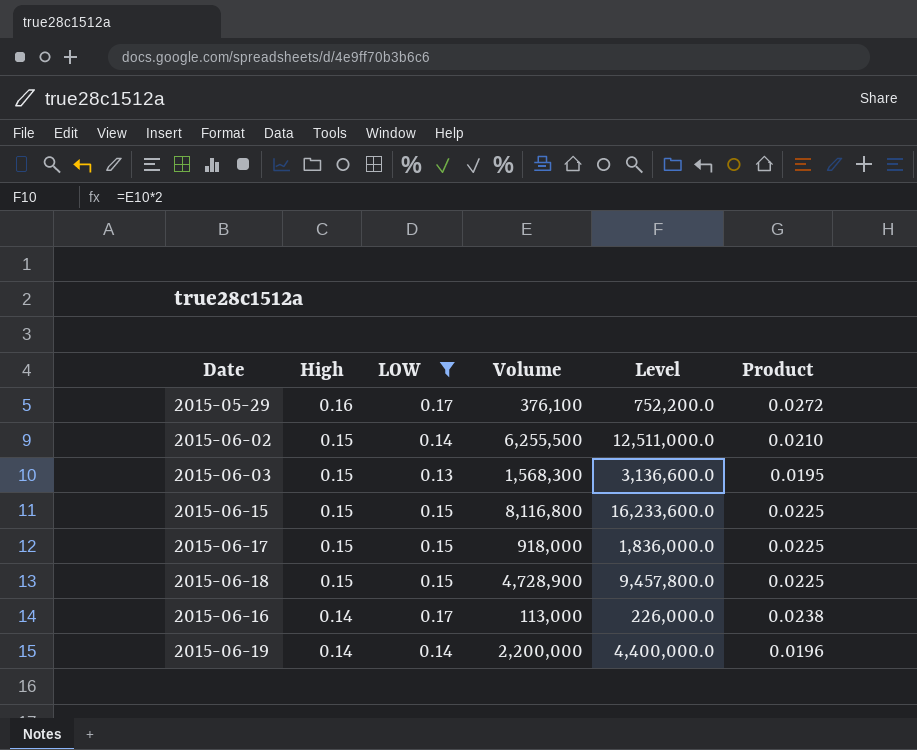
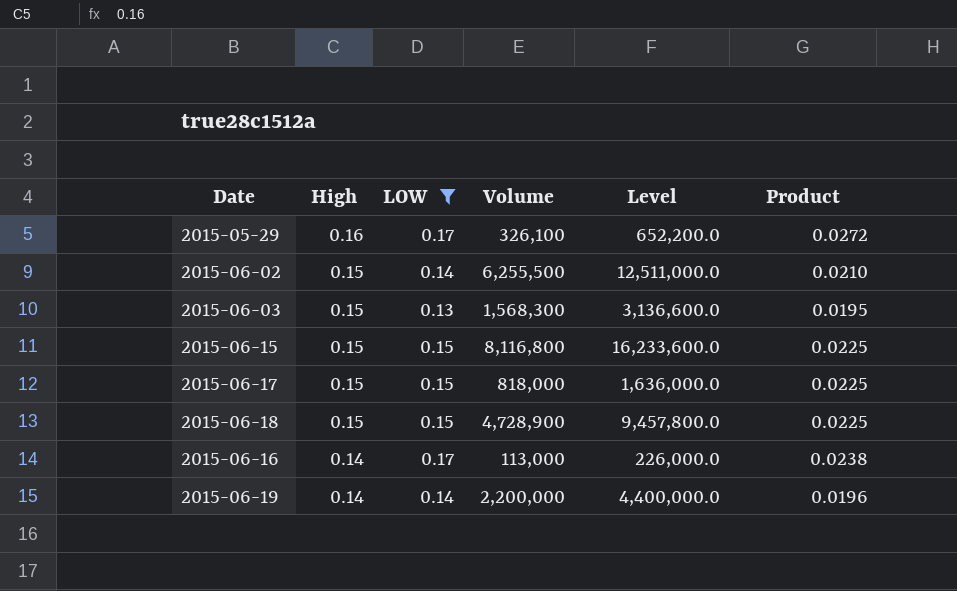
2015-05-29 | Volume: 376,100 -> 326,100
2015-05-29 | Level: 752,200.0 -> 652,200.0
2015-06-17 | Volume: 918,000 -> 818,000
2015-06-17 | Level: 1,836,000.0 -> 1,636,000.0

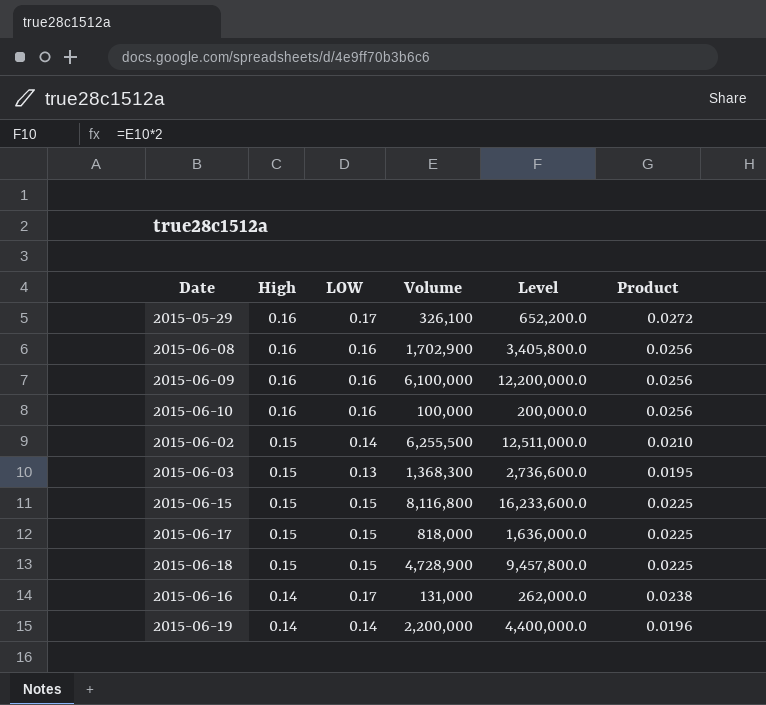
filter: LOW != 0.16 -> none
2015-06-03 | Volume: 1,568,300 -> 1,368,300
2015-06-03 | Level: 3,136,600.0 -> 2,736,600.0
2015-06-16 | Volume: 113,000 -> 131,000
2015-06-16 | Level: 226,000.0 -> 262,000.0

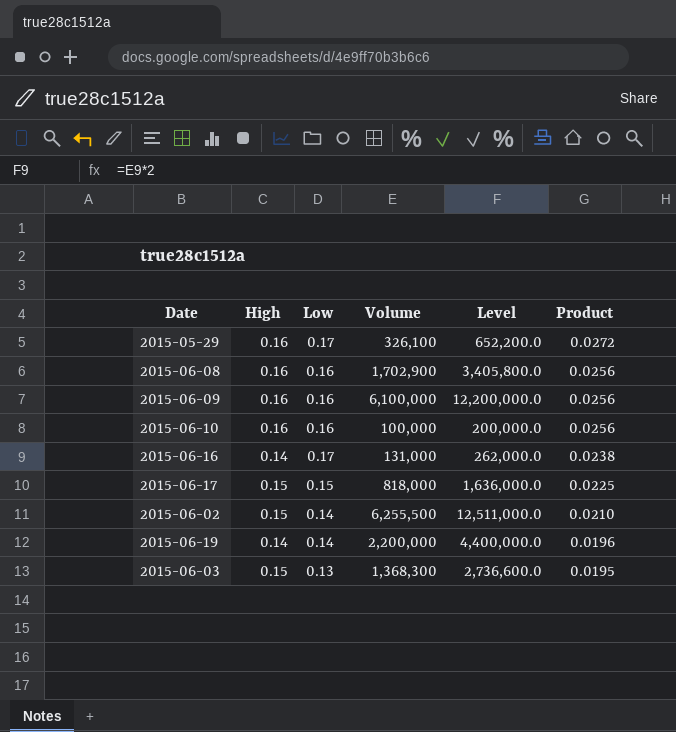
row order: High descending -> Product descending
column name: LOW -> Low
row 2015-06-15: 0.15 | 0.15 | 8,116,800 | 16,233,600.0 | 0.0225 -> none
row 2015-06-18: 0.15 | 0.15 | 4,728,900 | 9,457,800.0 | 0.0225 -> none

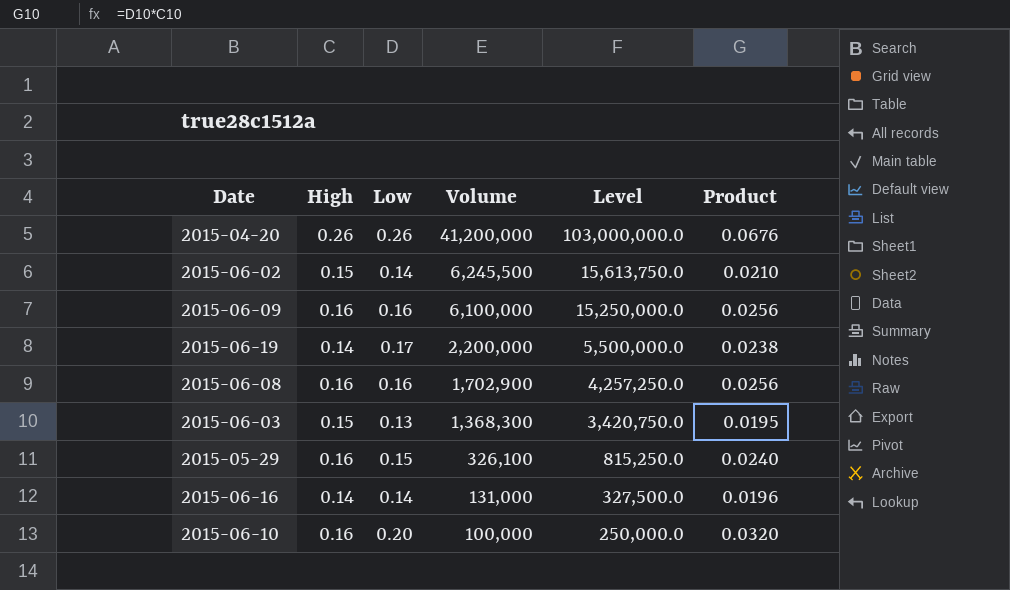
row order: Product descending -> Volume descending
column Level | formula: [Volume] * 2 -> [Volume] * 2.5
row 2015-06-17: 0.15 | 0.15 | 818,000 | 1,636,000.0 | 0.0225 -> none
row 2015-04-20: none -> 0.26 | 0.26 | 41,200,000 | 103,000,000.0 | 0.0676
2015-06-02 | Volume: 6,255,500 -> 6,245,500
2015-06-19 | Low: 0.14 -> 0.17
2015-06-19 | Product: 0.0196 -> 0.0238
2015-05-29 | Low: 0.17 -> 0.15
2015-05-29 | Product: 0.0272 -> 0.0240
2015-06-16 | Low: 0.17 -> 0.14
2015-06-16 | Product: 0.0238 -> 0.0196
2015-06-10 | Low: 0.16 -> 0.20
2015-06-10 | Product: 0.0256 -> 0.0320

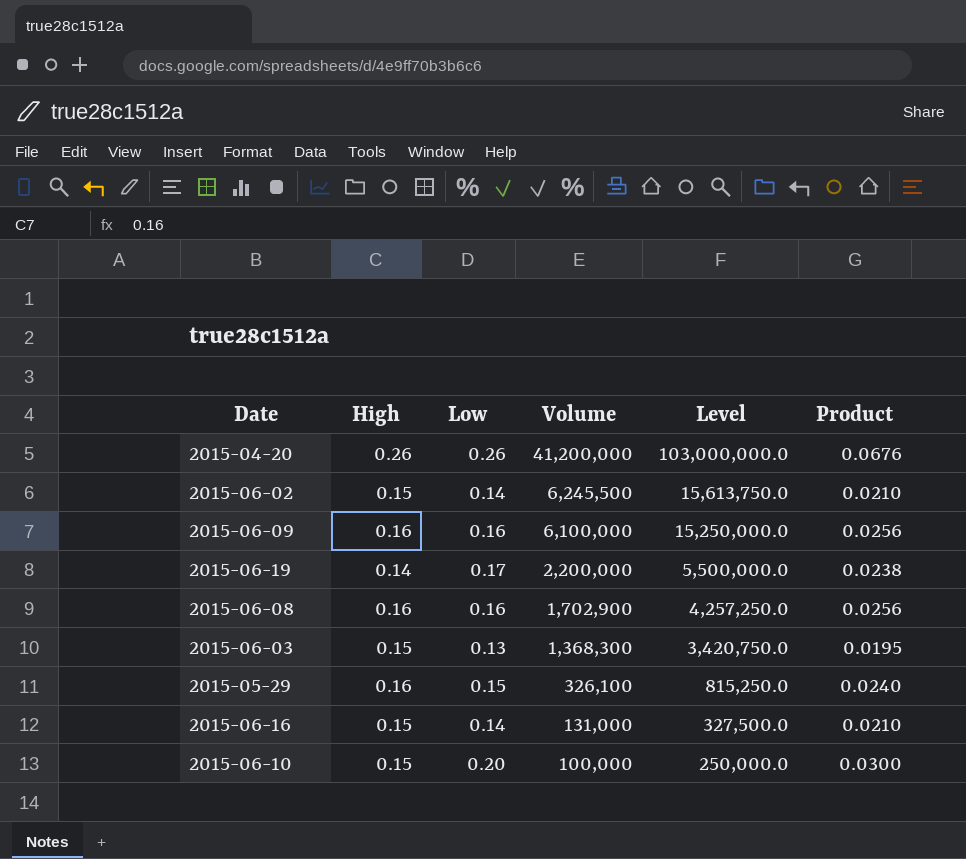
2015-06-16 | High: 0.14 -> 0.15
2015-06-16 | Product: 0.0196 -> 0.0210
2015-06-10 | High: 0.16 -> 0.15
2015-06-10 | Product: 0.0320 -> 0.0300

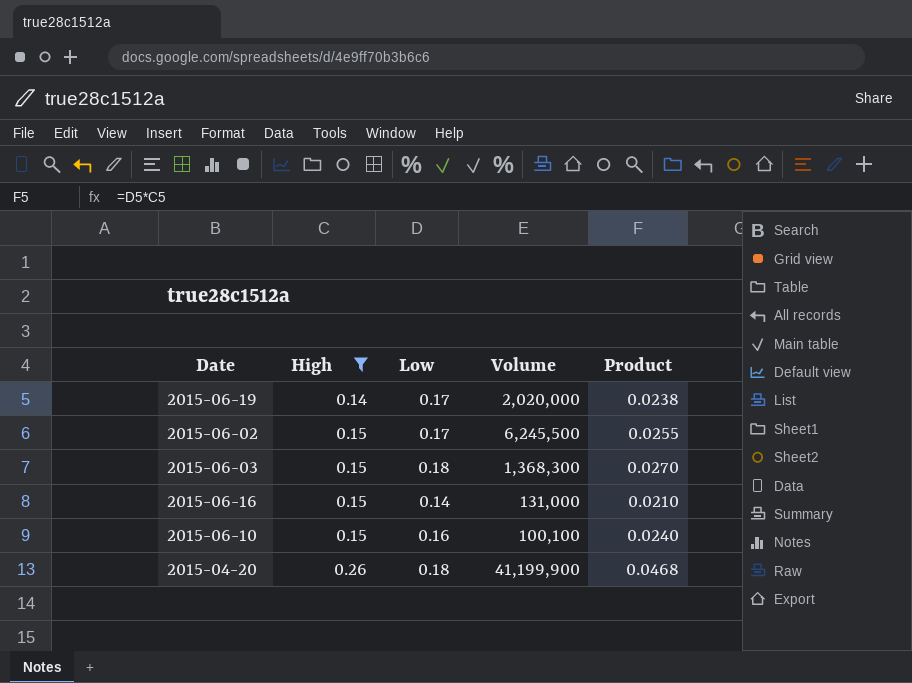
filter: none -> High != 0.16
row order: Volume descending -> High ascending
column Level | formula: [Volume] * 2.5 -> none
2015-06-19 | Volume: 2,200,000 -> 2,020,000
2015-06-02 | Low: 0.14 -> 0.17
2015-06-02 | Product: 0.0210 -> 0.0255
2015-06-03 | Low: 0.13 -> 0.18
2015-06-03 | Product: 0.0195 -> 0.0270
2015-06-10 | Low: 0.20 -> 0.16
2015-06-10 | Volume: 100,000 -> 100,100
2015-06-10 | Product: 0.0300 -> 0.0240
2015-04-20 | Low: 0.26 -> 0.18
2015-04-20 | Volume: 41,200,000 -> 41,199,900
2015-04-20 | Product: 0.0676 -> 0.0468

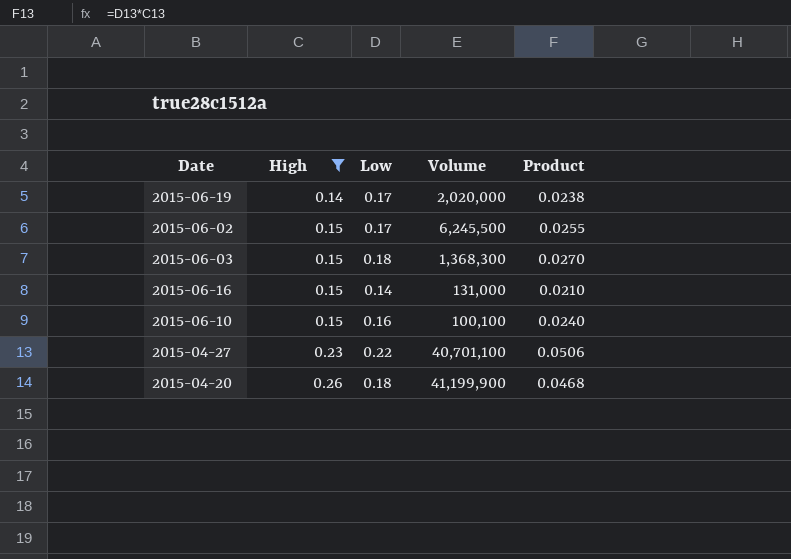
row 2015-04-27: none -> 0.23 | 0.22 | 40,701,100 | 0.0506

